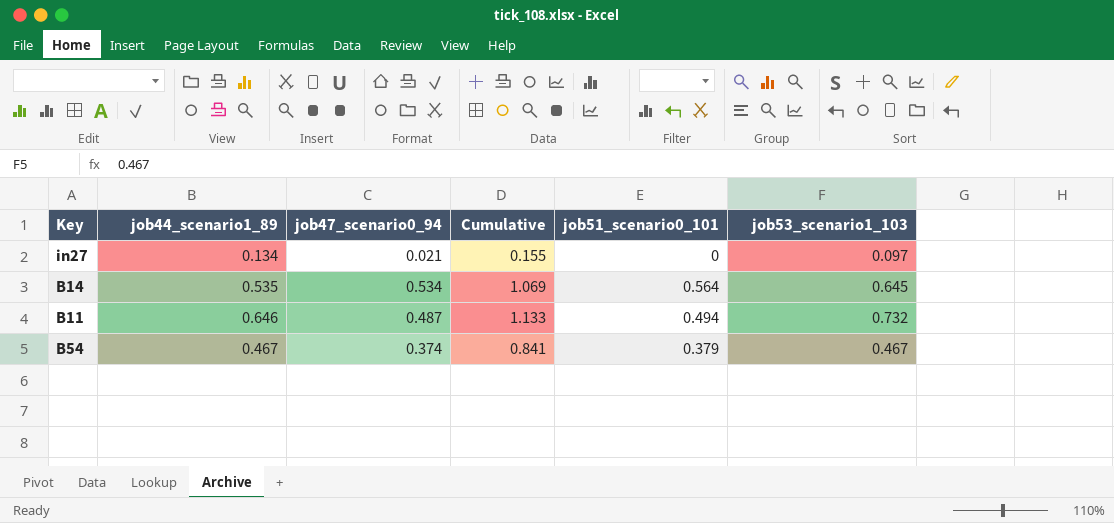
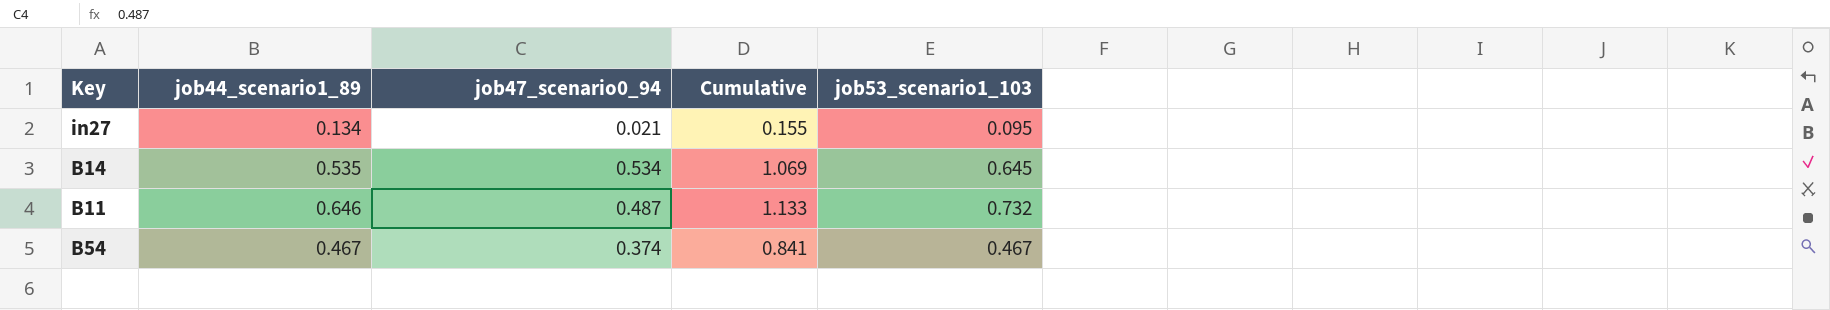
column job51_scenario0_101 | position: 5 -> none
in27 | job53_scenario1_103: 0.097 -> 0.095

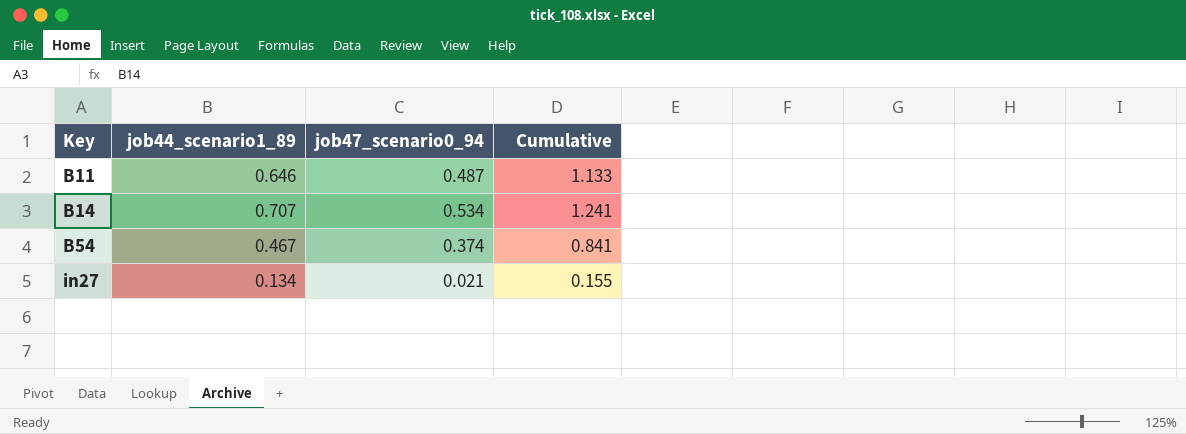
row order: none -> Key ascending
column job53_scenario1_103 | position: 5 -> none
B14 | job44_scenario1_89: 0.535 -> 0.707
B14 | Cumulative: 1.069 -> 1.241

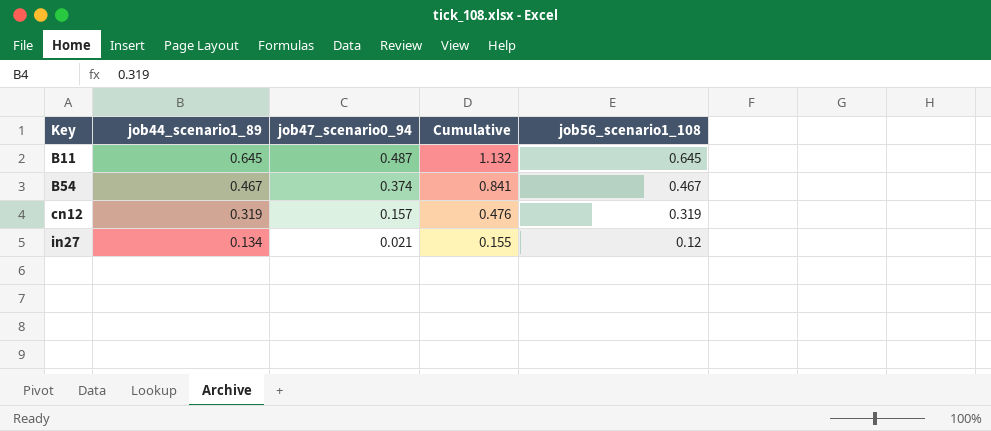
column job56_scenario1_108 | position: none -> 5
row B14: 0.707 | 0.534 | 1.241 -> none
B11 | job44_scenario1_89: 0.646 -> 0.645
B11 | Cumulative: 1.133 -> 1.132
row cn12: none -> 0.319 | 0.157 | 0.476 | 0.319

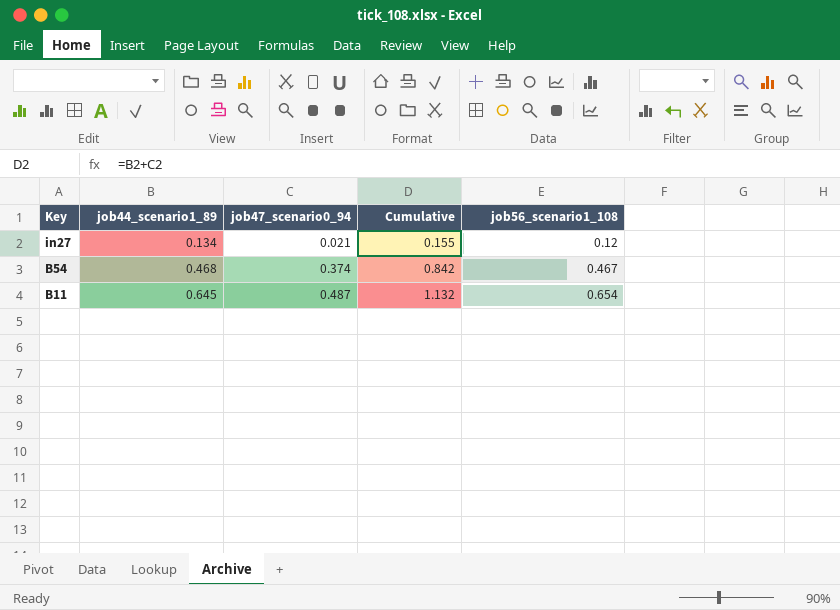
row order: Key ascending -> Key descending
row cn12: 0.319 | 0.157 | 0.476 | 0.319 -> none
B54 | job44_scenario1_89: 0.467 -> 0.468
B54 | Cumulative: 0.841 -> 0.842
B11 | job56_scenario1_108: 0.645 -> 0.654

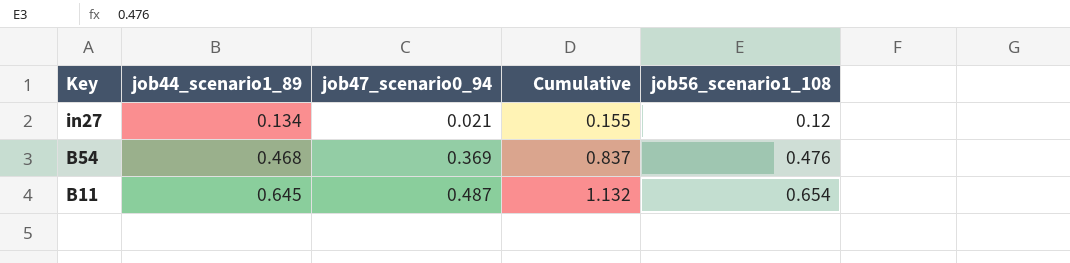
B54 | job47_scenario0_94: 0.374 -> 0.369
B54 | Cumulative: 0.842 -> 0.837
B54 | job56_scenario1_108: 0.467 -> 0.476

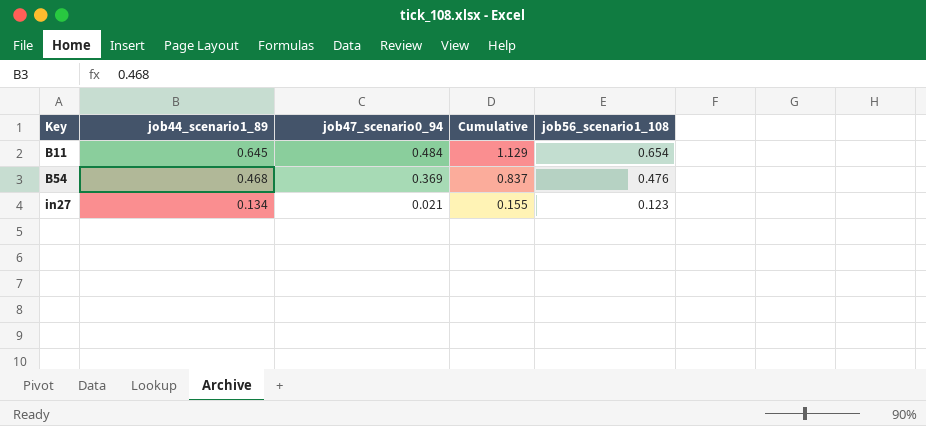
row order: Key descending -> Key ascending
B11 | job47_scenario0_94: 0.487 -> 0.484
B11 | Cumulative: 1.132 -> 1.129
in27 | job56_scenario1_108: 0.12 -> 0.123

